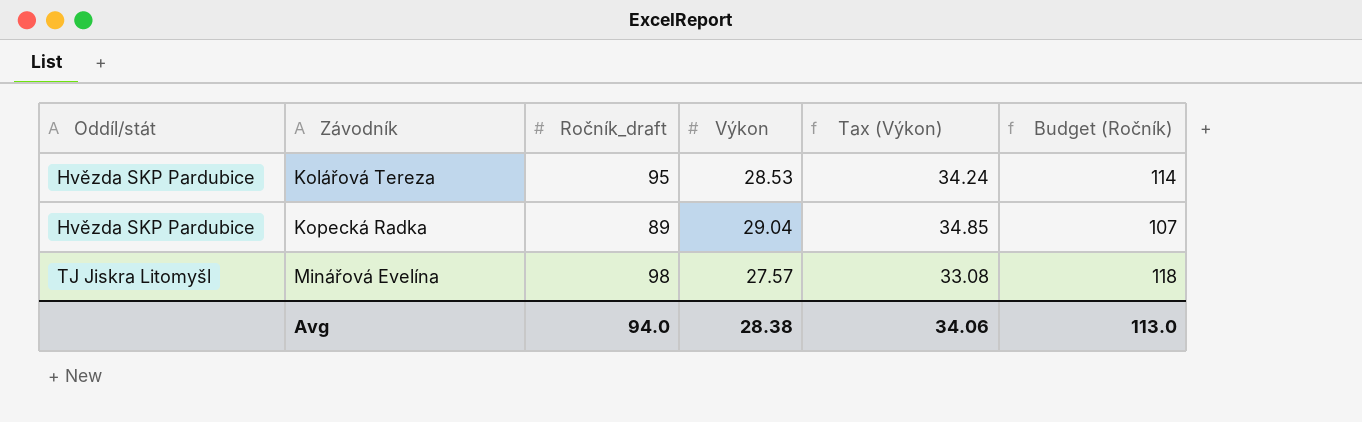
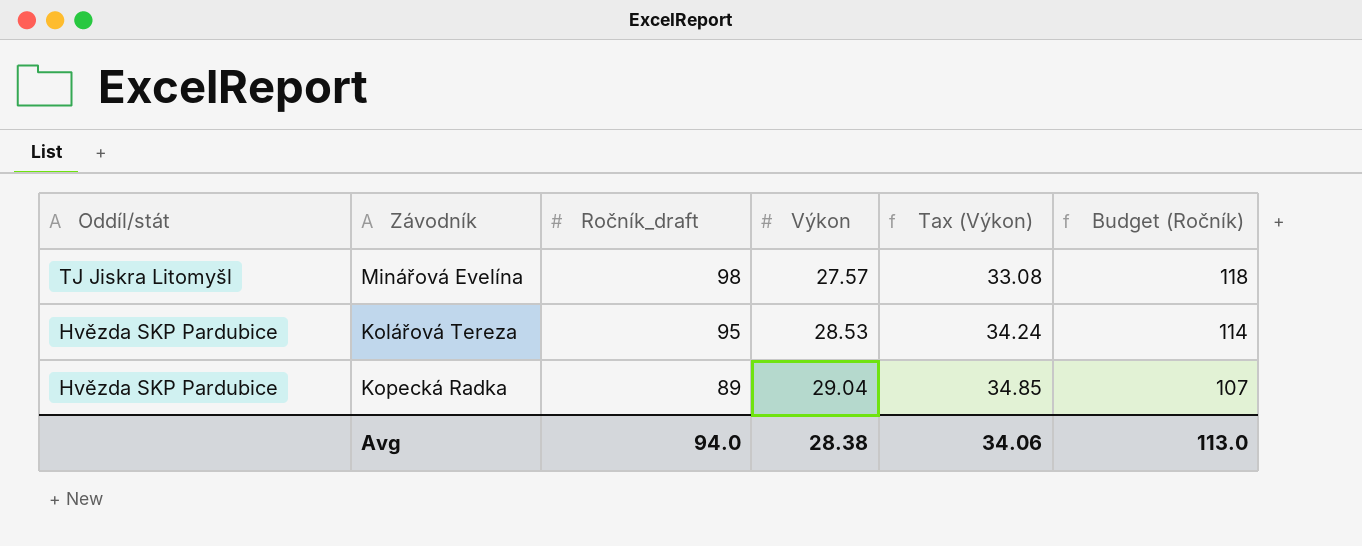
row order: Oddíl/stát ascending -> Oddíl/stát descending

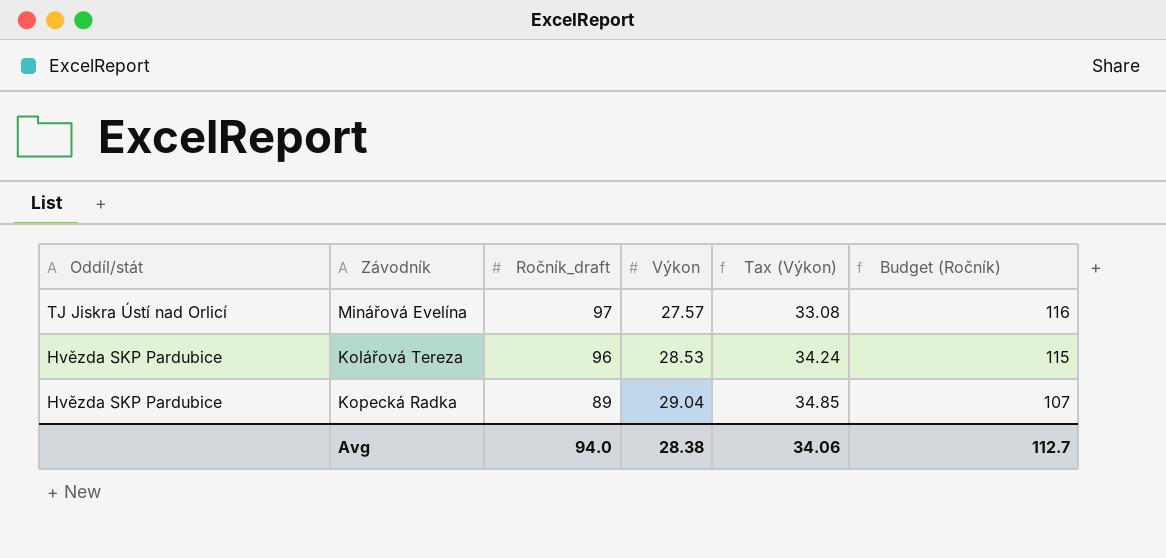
Minářová Evelína | Oddíl/stát: TJ Jiskra Litomyšl -> TJ Jiskra Ústí nad Orlicí
Minářová Evelína | Ročník_draft: 98 -> 97
Minářová Evelína | Budget (Ročník): 118 -> 116
Kolářová Tereza | Ročník_draft: 95 -> 96
Kolářová Tereza | Budget (Ročník): 114 -> 115
Avg | Budget (Ročník): 113.0 -> 112.7

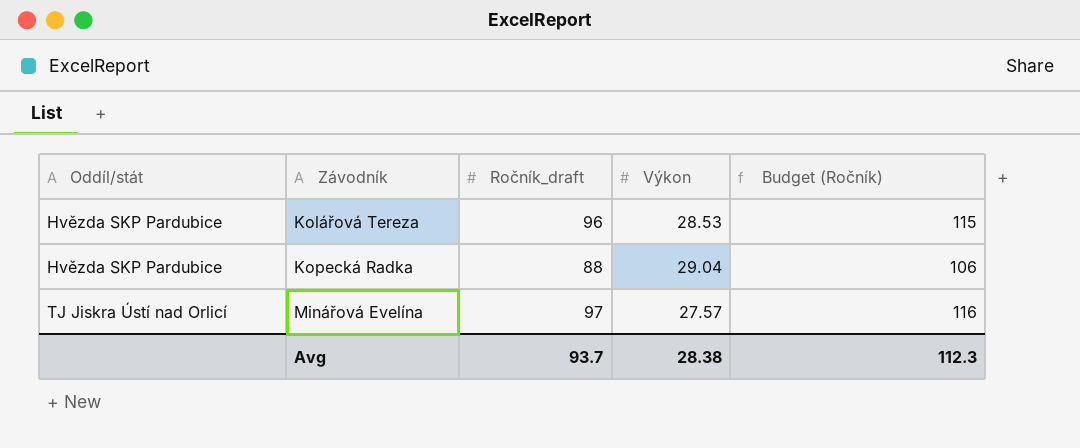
row order: Oddíl/stát descending -> Oddíl/stát ascending
column Tax (Výkon) | formula: [Výkon] * 1.2 -> none
Kopecká Radka | Ročník_draft: 89 -> 88
Kopecká Radka | Budget (Ročník): 107 -> 106
Avg | Ročník_draft: 94.0 -> 93.7
Avg | Budget (Ročník): 112.7 -> 112.3

